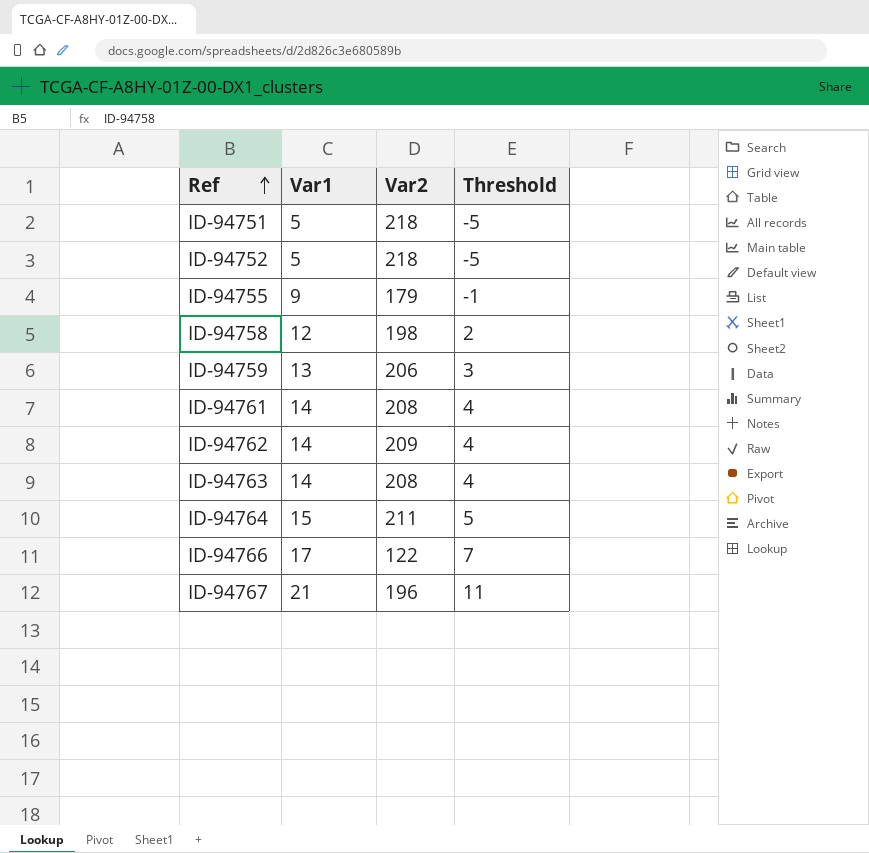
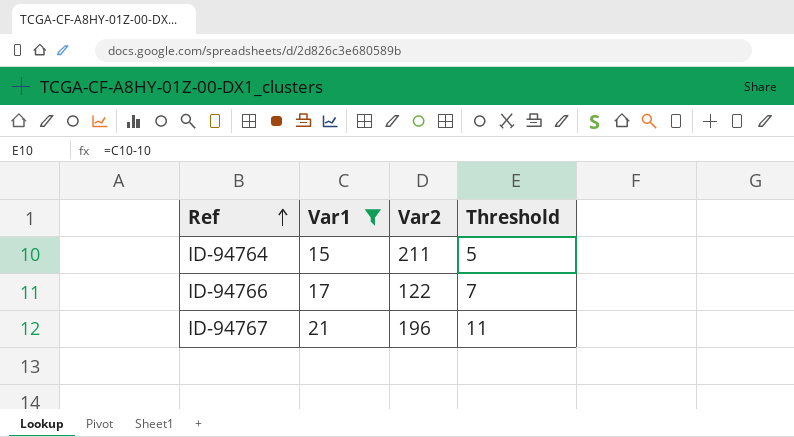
filter: none -> Var1 >= 15

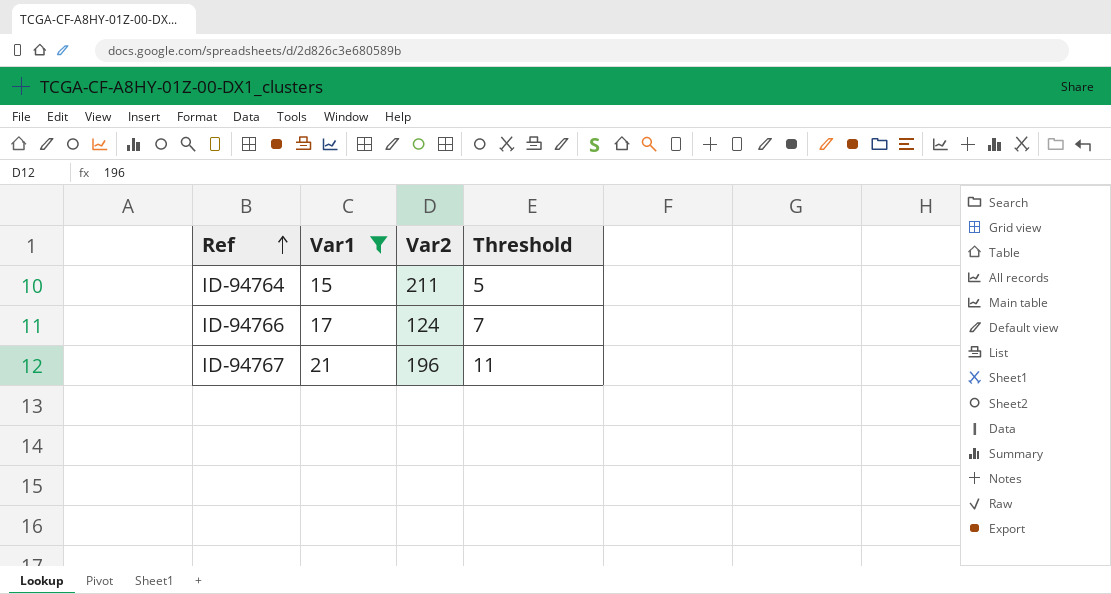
ID-94766 | Var2: 122 -> 124

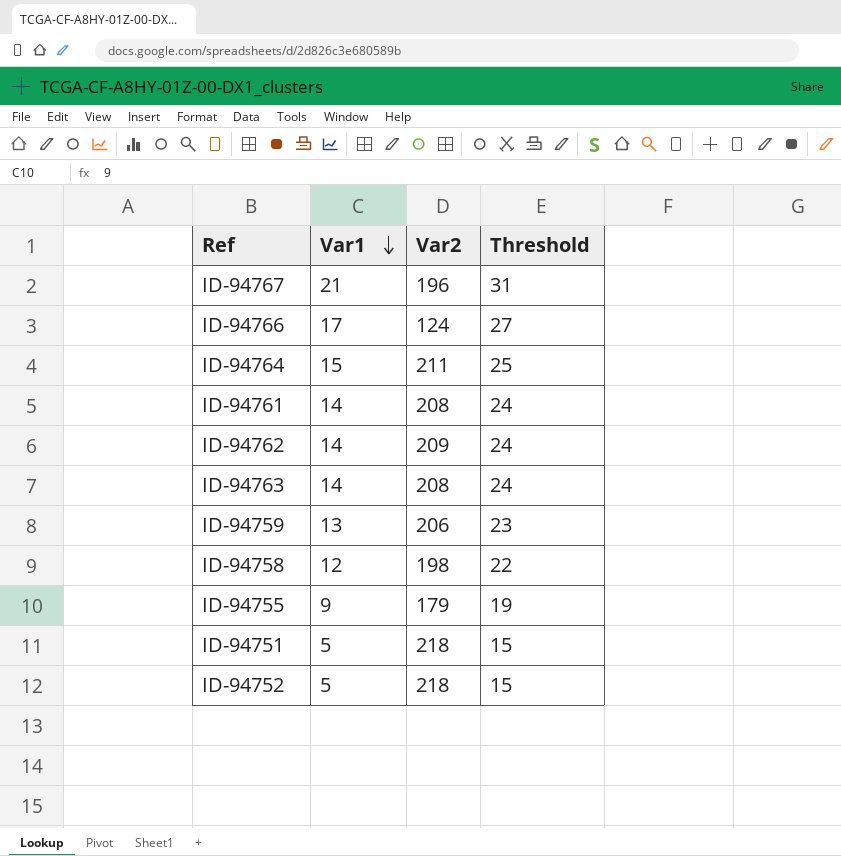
filter: Var1 >= 15 -> none
row order: Ref ascending -> Var1 descending
column Threshold | formula: [Var1] - 10 -> [Var1] + 10

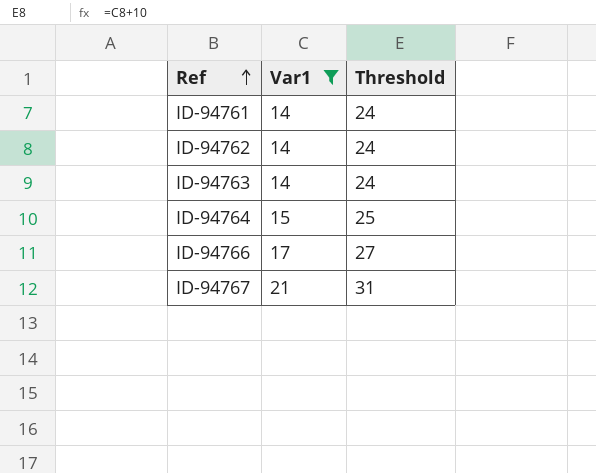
filter: none -> Var1 >= 14
row order: Var1 descending -> Ref ascending
column Var2 | position: 3 -> none

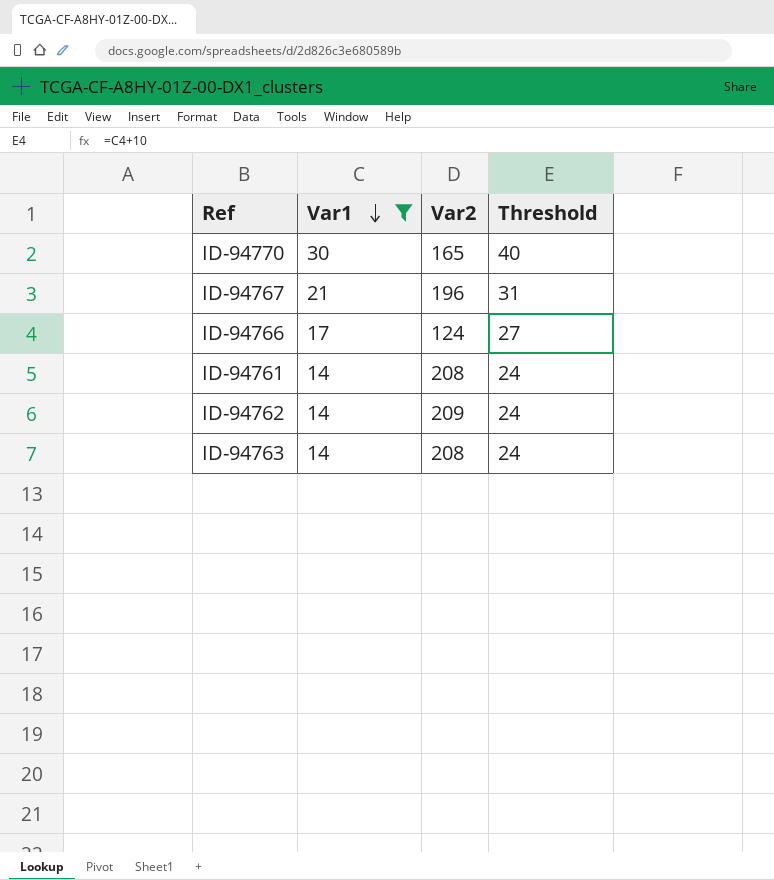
row order: Ref ascending -> Var1 descending
column Var2 | position: none -> 3
row ID-94764: 15 | 25 -> none
row ID-94770: none -> 30 | 165 | 40

